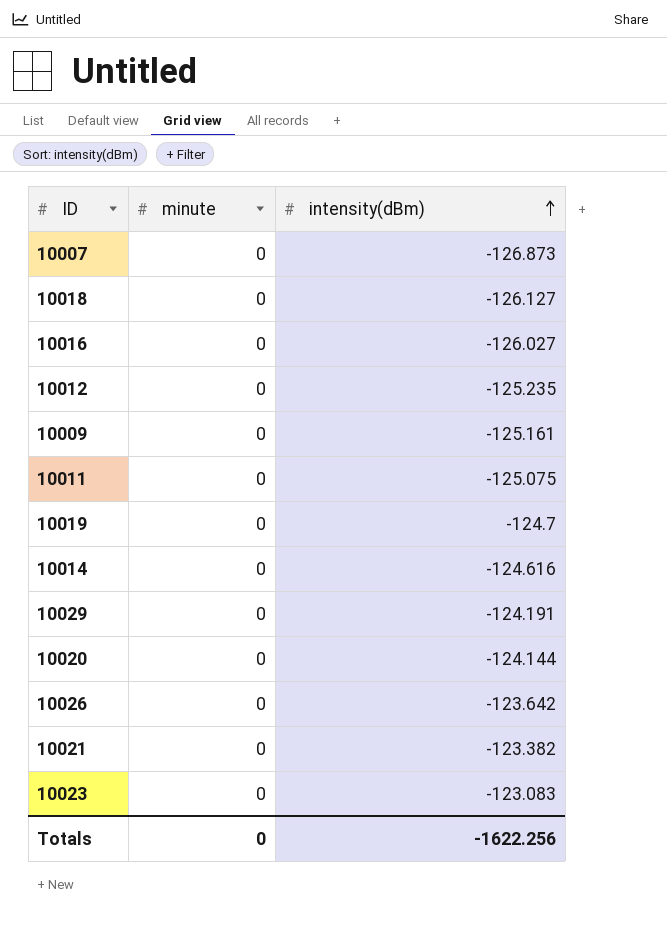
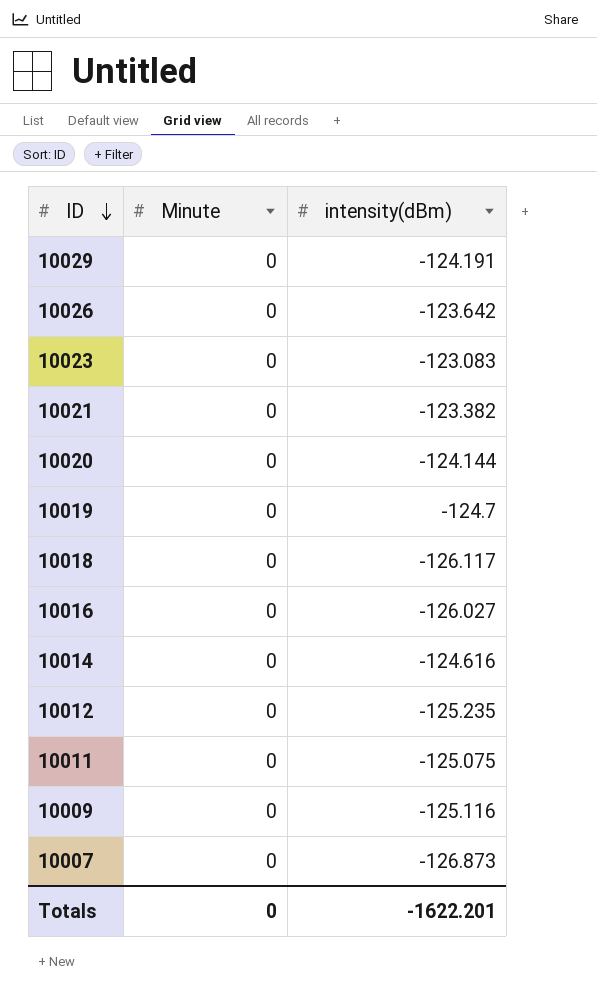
row order: intensity(dBm) ascending -> ID descending
column name: minute -> Minute
10018 | intensity(dBm): -126.127 -> -126.117
10009 | intensity(dBm): -125.161 -> -125.116
Totals | intensity(dBm): -1622.256 -> -1622.201

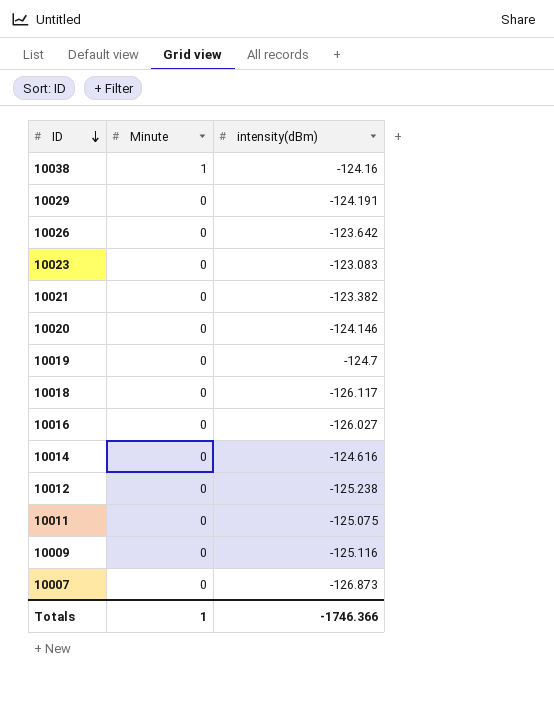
row 10038: none -> 1 | -124.16
10020 | intensity(dBm): -124.144 -> -124.146
10012 | intensity(dBm): -125.235 -> -125.238
Totals | Minute: 0 -> 1
Totals | intensity(dBm): -1622.201 -> -1746.366

